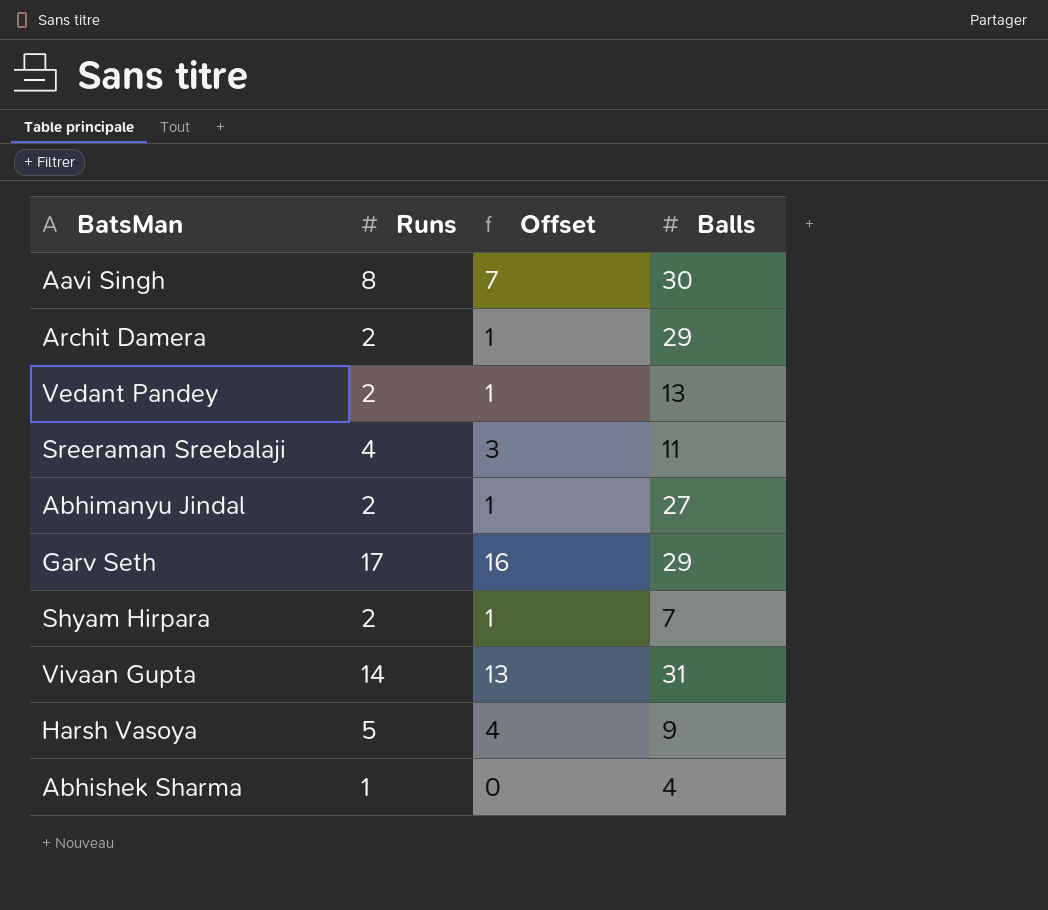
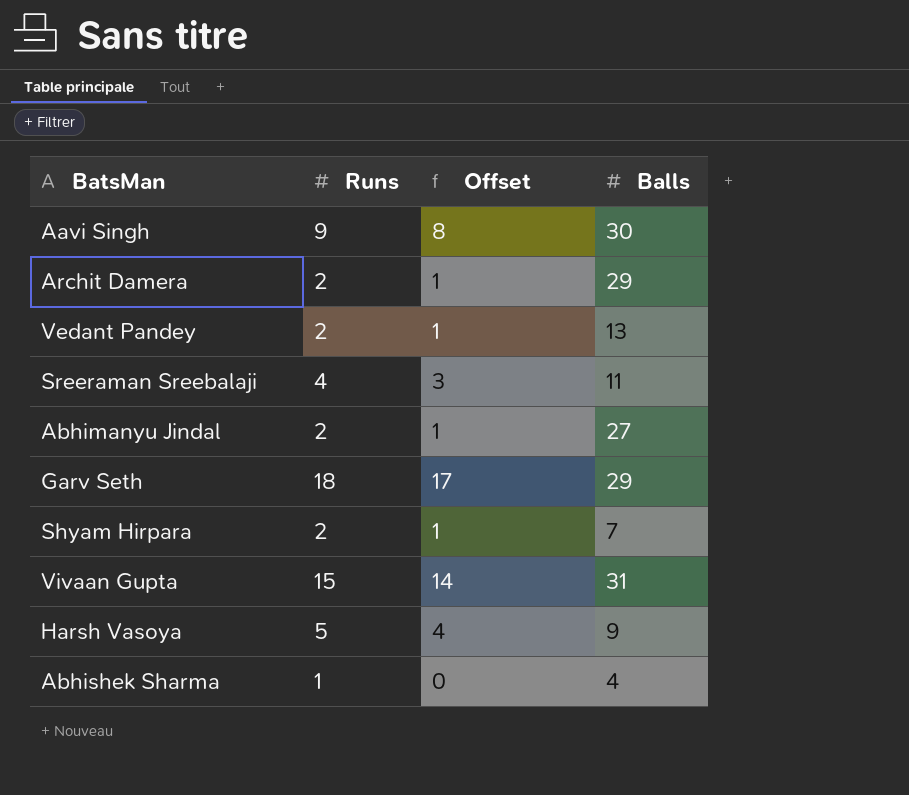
Aavi Singh | Runs: 8 -> 9
Aavi Singh | Offset: 7 -> 8
Garv Seth | Runs: 17 -> 18
Garv Seth | Offset: 16 -> 17
Vivaan Gupta | Runs: 14 -> 15
Vivaan Gupta | Offset: 13 -> 14

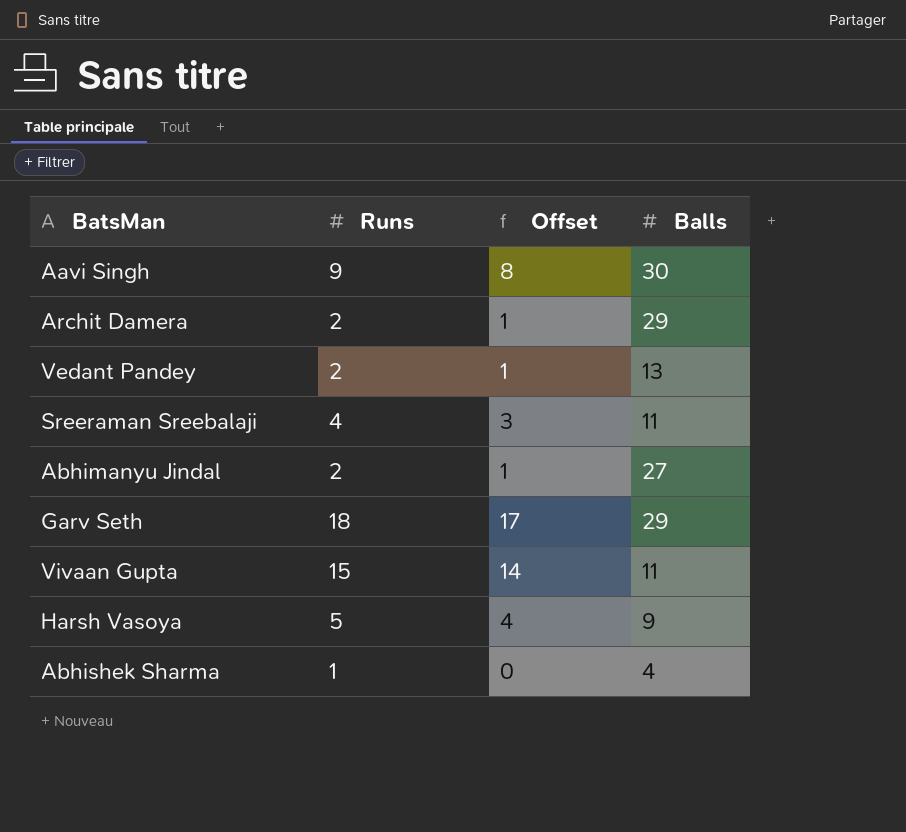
row Shyam Hirpara: 2 | 1 | 7 -> none
Vivaan Gupta | Balls: 31 -> 11

